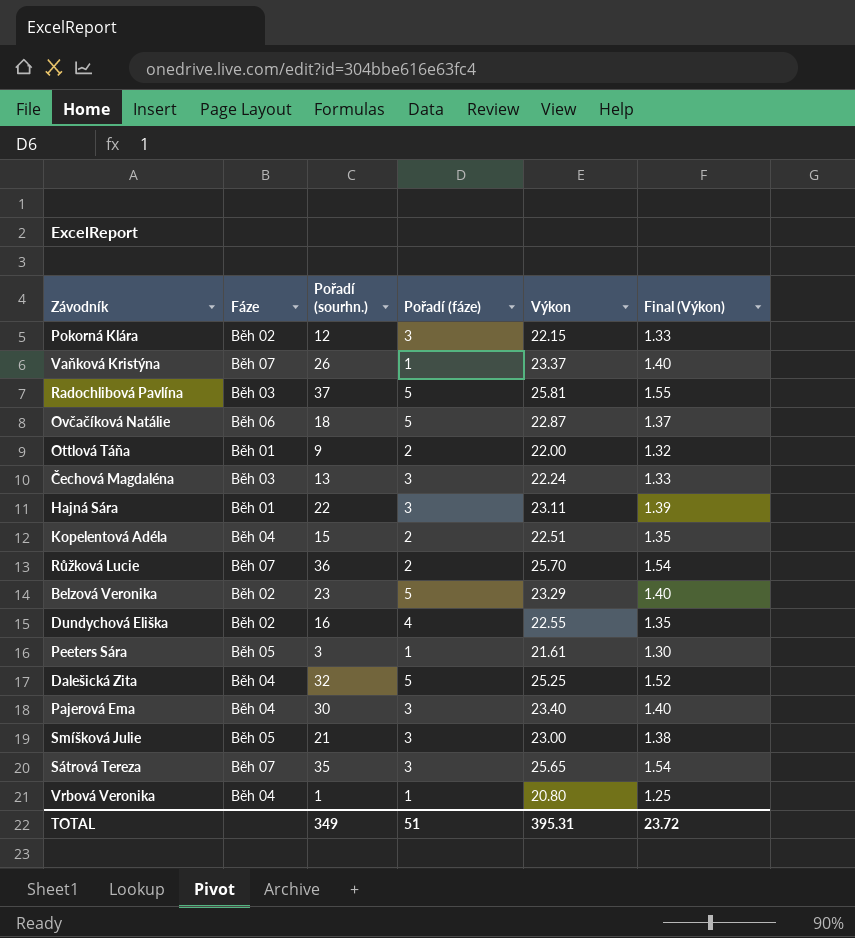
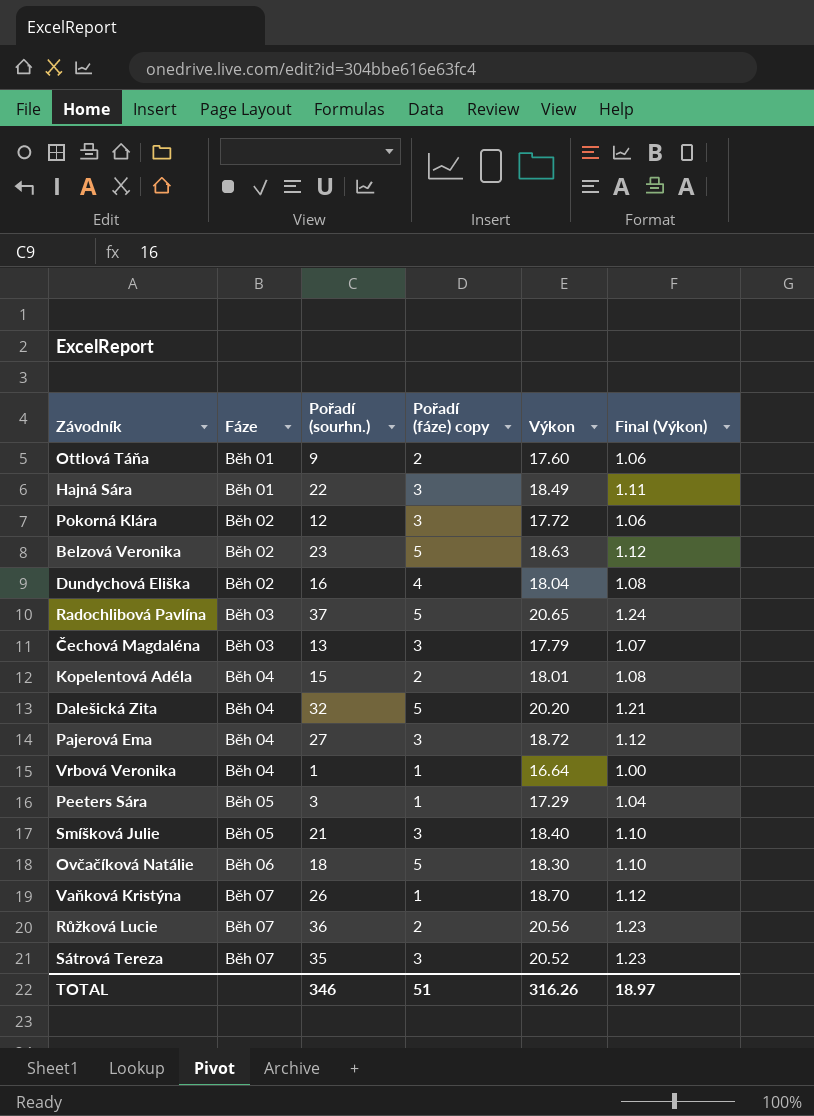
row order: none -> Fáze ascending
column name: Pořadí (fáze) -> Pořadí (fáze) copy
Ottlová Táňa | Výkon: 22.00 -> 17.60
Ottlová Táňa | Final (Výkon): 1.32 -> 1.06
Hajná Sára | Výkon: 23.11 -> 18.49
Hajná Sára | Final (Výkon): 1.39 -> 1.11
Pokorná Klára | Výkon: 22.15 -> 17.72
Pokorná Klára | Final (Výkon): 1.33 -> 1.06
Belzová Veronika | Výkon: 23.29 -> 18.63
Belzová Veronika | Final (Výkon): 1.40 -> 1.12
Dundychová Eliška | Výkon: 22.55 -> 18.04
Dundychová Eliška | Final (Výkon): 1.35 -> 1.08
Radochlibová Pavlína | Výkon: 25.81 -> 20.65
Radochlibová Pavlína | Final (Výkon): 1.55 -> 1.24
Čechová Magdaléna | Výkon: 22.24 -> 17.79
Čechová Magdaléna | Final (Výkon): 1.33 -> 1.07
Kopelentová Adéla | Výkon: 22.51 -> 18.01
Kopelentová Adéla | Final (Výkon): 1.35 -> 1.08
Dalešická Zita | Výkon: 25.25 -> 20.20
Dalešická Zita | Final (Výkon): 1.52 -> 1.21
Pajerová Ema | Pořadí (sourhn.): 30 -> 27
Pajerová Ema | Výkon: 23.40 -> 18.72
Pajerová Ema | Final (Výkon): 1.40 -> 1.12
Vrbová Veronika | Výkon: 20.80 -> 16.64
Vrbová Veronika | Final (Výkon): 1.25 -> 1.00
Peeters Sára | Výkon: 21.61 -> 17.29
Peeters Sára | Final (Výkon): 1.30 -> 1.04
Smíšková Julie | Výkon: 23.00 -> 18.40
Smíšková Julie | Final (Výkon): 1.38 -> 1.10
Ovčačíková Natálie | Výkon: 22.87 -> 18.30
Ovčačíková Natálie | Final (Výkon): 1.37 -> 1.10
Vaňková Kristýna | Výkon: 23.37 -> 18.70
Vaňková Kristýna | Final (Výkon): 1.40 -> 1.12
Růžková Lucie | Výkon: 25.70 -> 20.56
Růžková Lucie | Final (Výkon): 1.54 -> 1.23
Sátrová Tereza | Výkon: 25.65 -> 20.52
Sátrová Tereza | Final (Výkon): 1.54 -> 1.23
TOTAL | Pořadí (sourhn.): 349 -> 346
TOTAL | Výkon: 395.31 -> 316.26
TOTAL | Final (Výkon): 23.72 -> 18.97

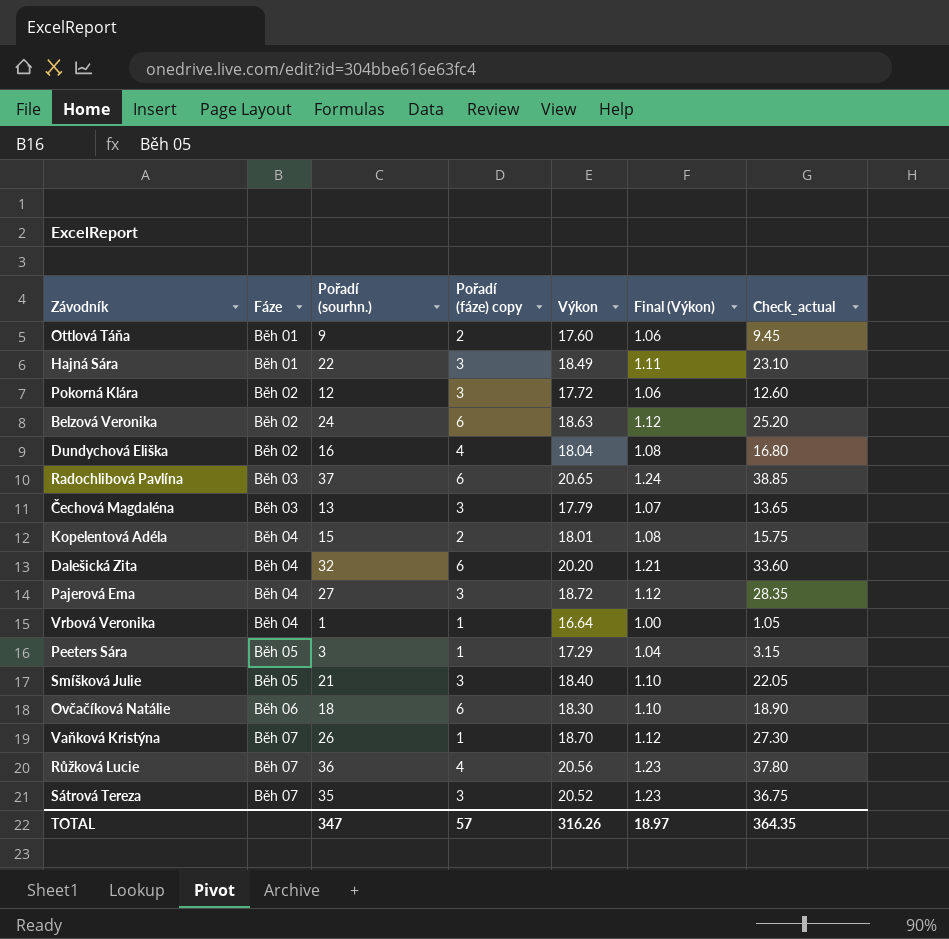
column Check_actual | formula: none -> [Pořadí (sourhn.)] * 1.05
Belzová Veronika | Pořadí (sourhn.): 23 -> 24
Belzová Veronika | Pořadí (fáze) copy: 5 -> 6
Radochlibová Pavlína | Pořadí (fáze) copy: 5 -> 6
Dalešická Zita | Pořadí (fáze) copy: 5 -> 6
Ovčačíková Natálie | Pořadí (fáze) copy: 5 -> 6
Růžková Lucie | Pořadí (fáze) copy: 2 -> 4
TOTAL | Pořadí (sourhn.): 346 -> 347
TOTAL | Pořadí (fáze) copy: 51 -> 57

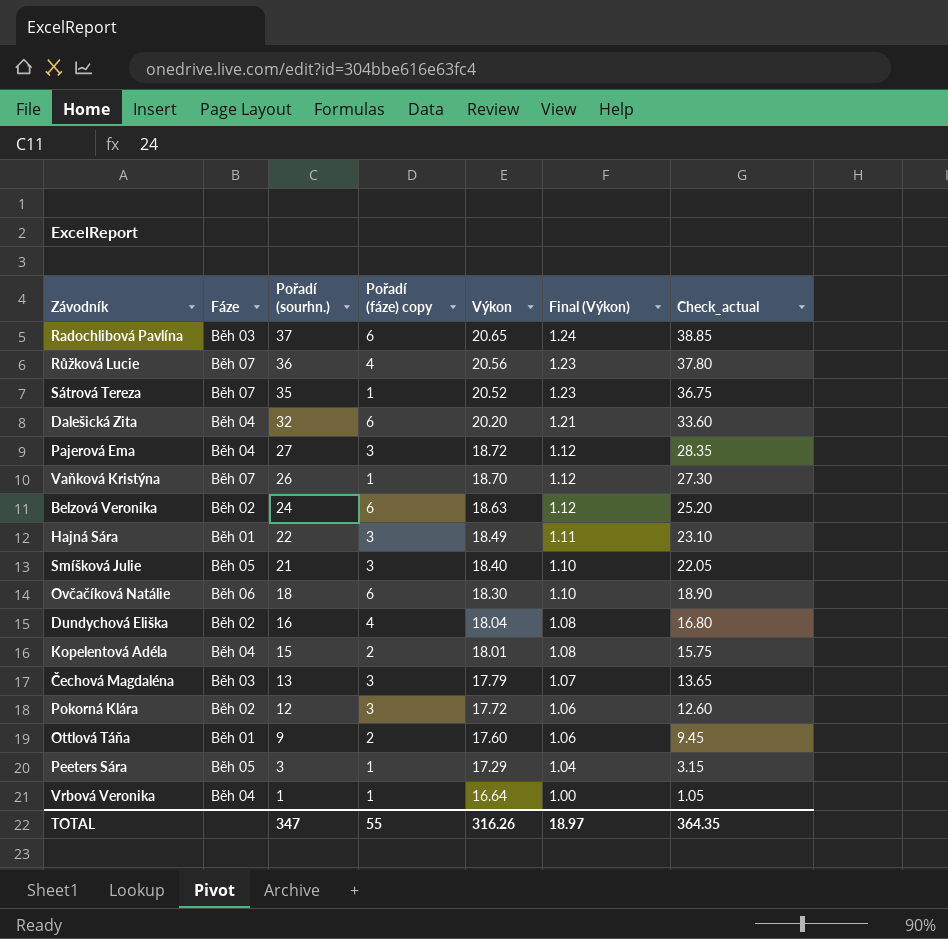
row order: Fáze ascending -> Pořadí (sourhn.) descending
Sátrová Tereza | Pořadí (fáze) copy: 3 -> 1
TOTAL | Pořadí (fáze) copy: 57 -> 55

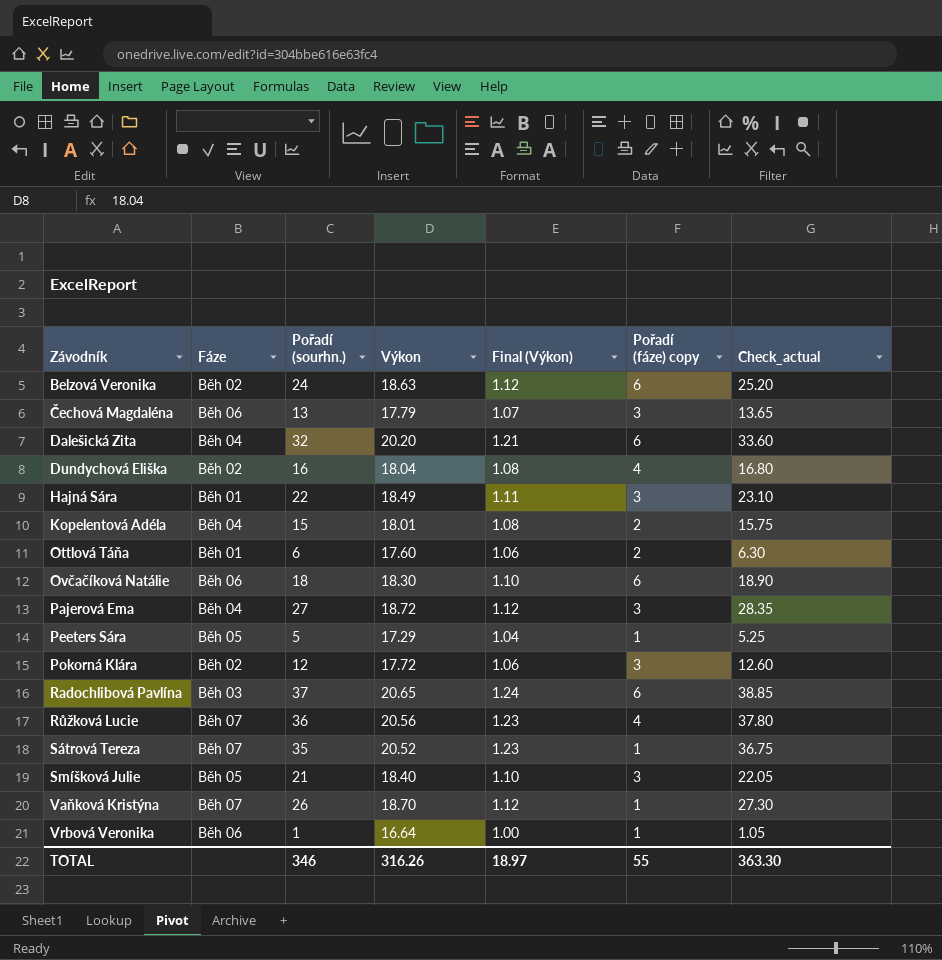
row order: Pořadí (sourhn.) descending -> Závodník ascending
column Pořadí (fáze) copy | position: 4 -> 6
Čechová Magdaléna | Fáze: Běh 03 -> Běh 06
Ottlová Táňa | Pořadí (sourhn.): 9 -> 6
Ottlová Táňa | Check_actual: 9.45 -> 6.30
Peeters Sára | Pořadí (sourhn.): 3 -> 5
Peeters Sára | Check_actual: 3.15 -> 5.25
Vrbová Veronika | Fáze: Běh 04 -> Běh 06
TOTAL | Pořadí (sourhn.): 347 -> 346
TOTAL | Check_actual: 364.35 -> 363.30

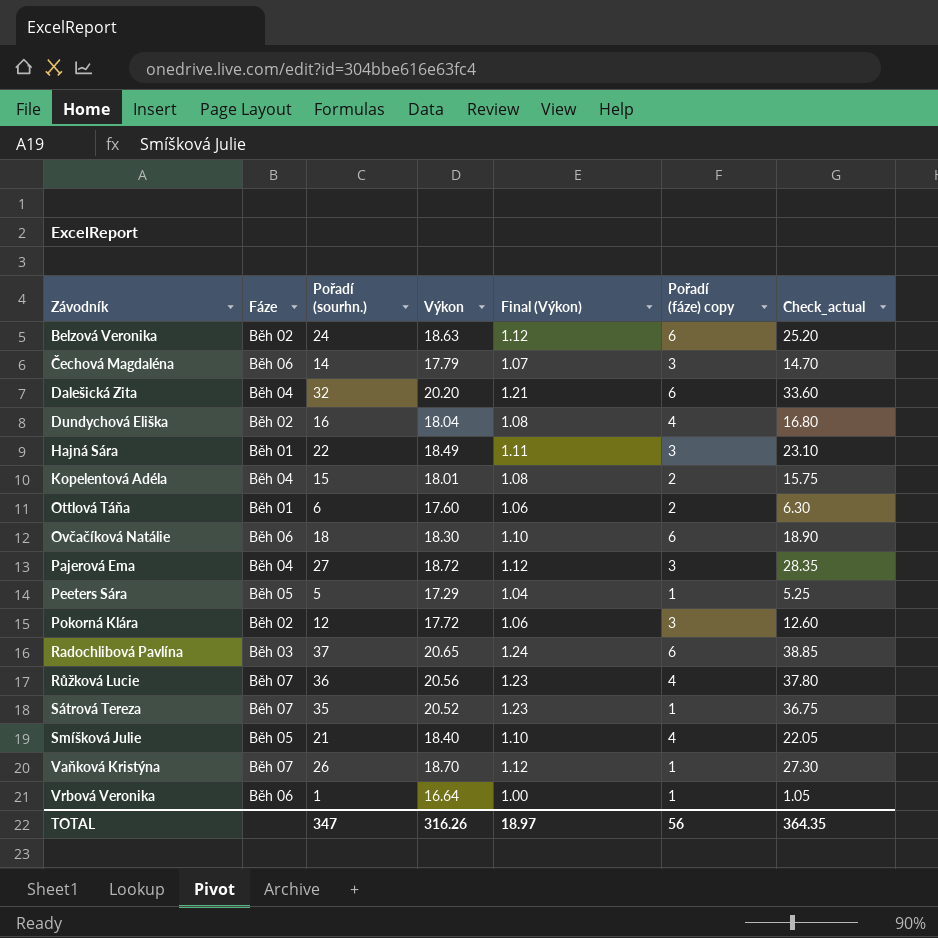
Čechová Magdaléna | Pořadí (sourhn.): 13 -> 14
Čechová Magdaléna | Check_actual: 13.65 -> 14.70
Smíšková Julie | Pořadí (fáze) copy: 3 -> 4
TOTAL | Pořadí (sourhn.): 346 -> 347
TOTAL | Pořadí (fáze) copy: 55 -> 56
TOTAL | Check_actual: 363.30 -> 364.35

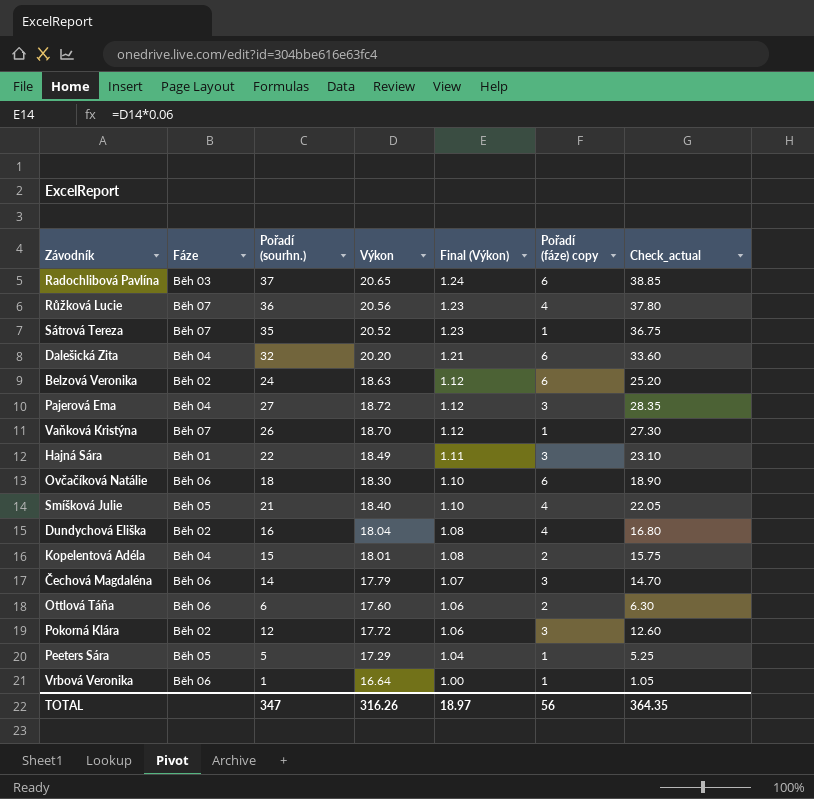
row order: Závodník ascending -> Final (Výkon) descending
Ottlová Táňa | Fáze: Běh 01 -> Běh 06

